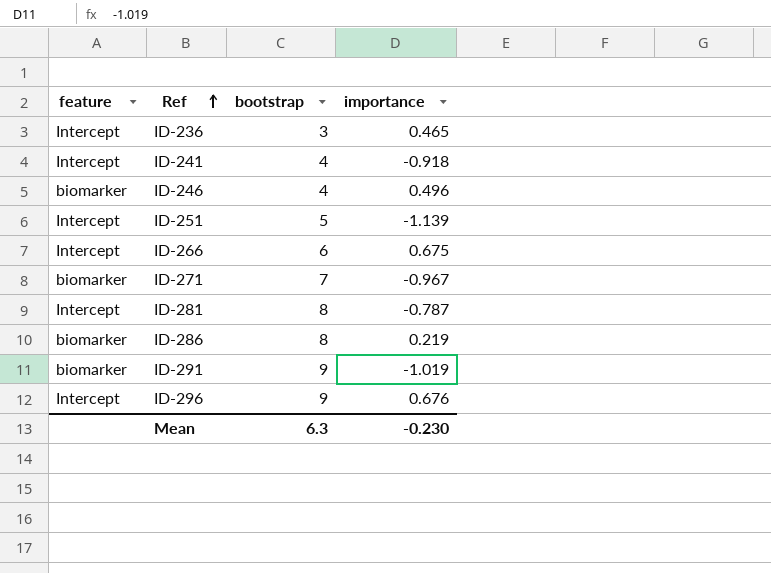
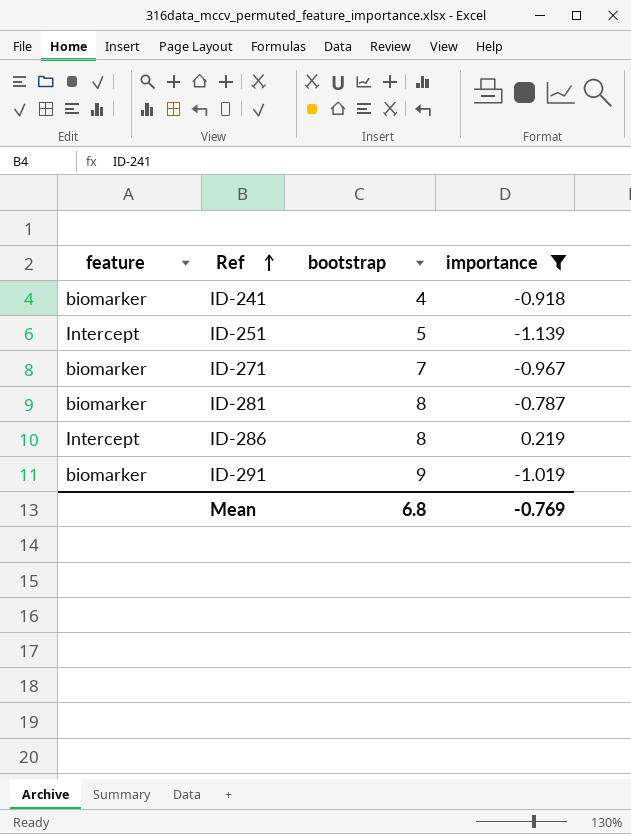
filter: none -> importance <= 0.219
ID-241 | feature: Intercept -> biomarker
ID-281 | feature: Intercept -> biomarker
ID-286 | feature: biomarker -> Intercept
Mean | bootstrap: 6.3 -> 6.8
Mean | importance: -0.230 -> -0.769

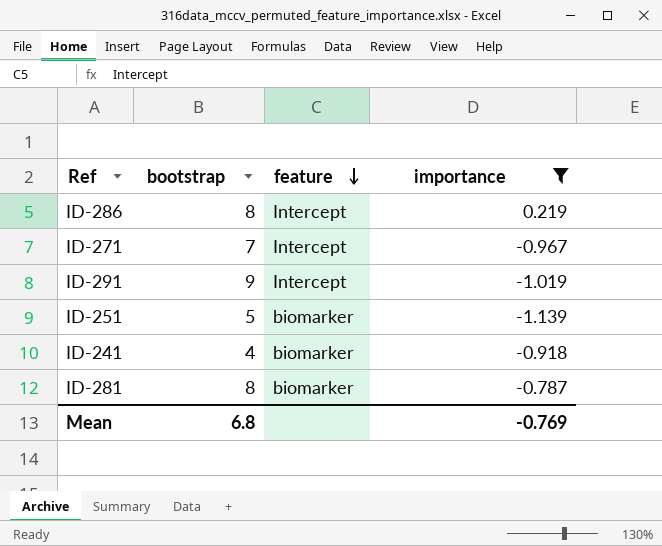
row order: Ref ascending -> feature descending
column feature | position: 1 -> 3
ID-271 | feature: biomarker -> Intercept
ID-291 | feature: biomarker -> Intercept
ID-251 | feature: Intercept -> biomarker

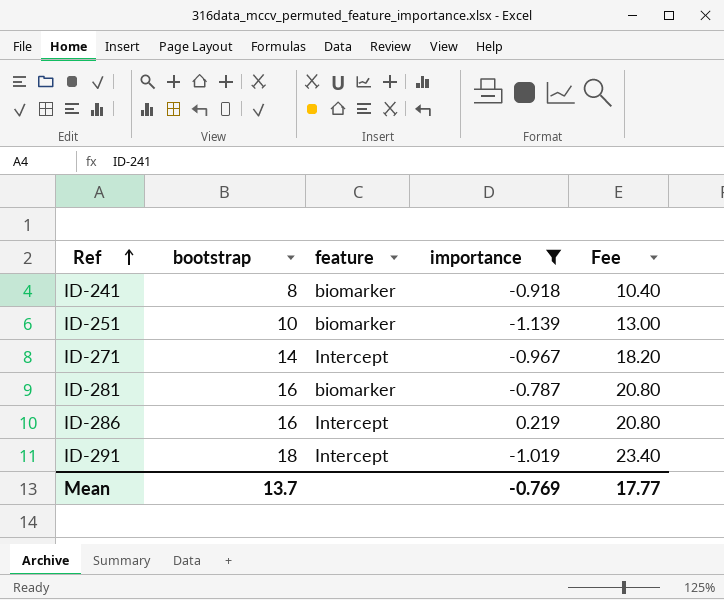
row order: feature descending -> Ref ascending
column Fee | formula: none -> [bootstrap] * 1.3
ID-241 | bootstrap: 4 -> 8
ID-251 | bootstrap: 5 -> 10
ID-271 | bootstrap: 7 -> 14
ID-281 | bootstrap: 8 -> 16
ID-286 | bootstrap: 8 -> 16
ID-291 | bootstrap: 9 -> 18
Mean | bootstrap: 6.8 -> 13.7

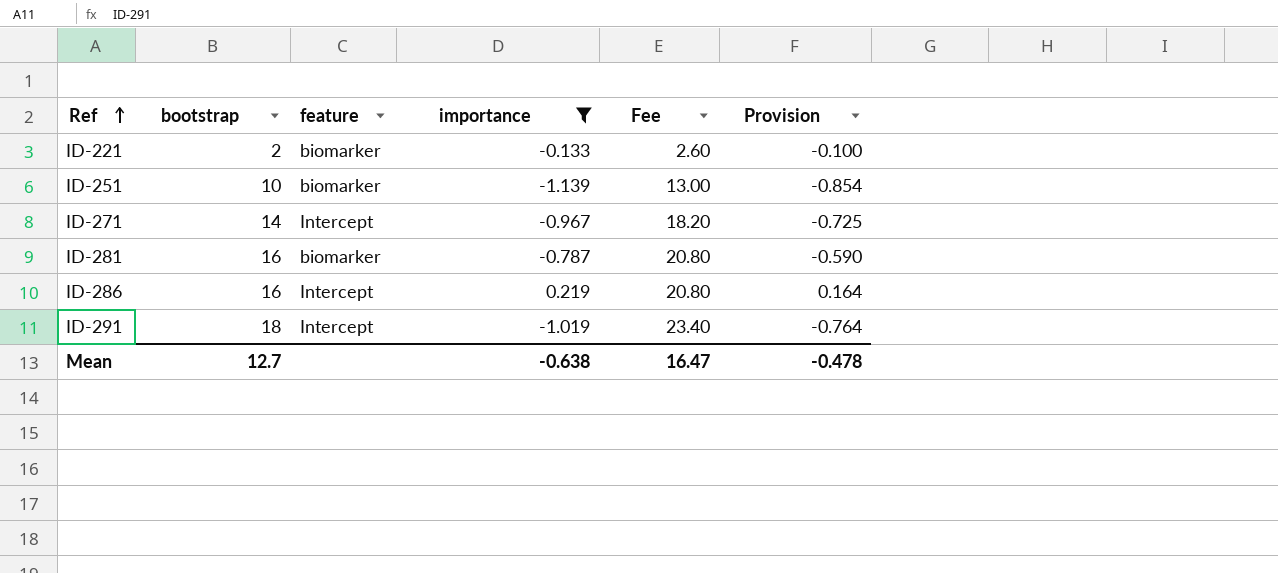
column Provision | formula: none -> [importance] * 0.75
row ID-241: 8 | biomarker | -0.918 | 10.40 -> none
row ID-221: none -> 2 | biomarker | -0.133 | 2.60 | -0.100
Mean | bootstrap: 13.7 -> 12.7
Mean | importance: -0.769 -> -0.638
Mean | Fee: 17.77 -> 16.47

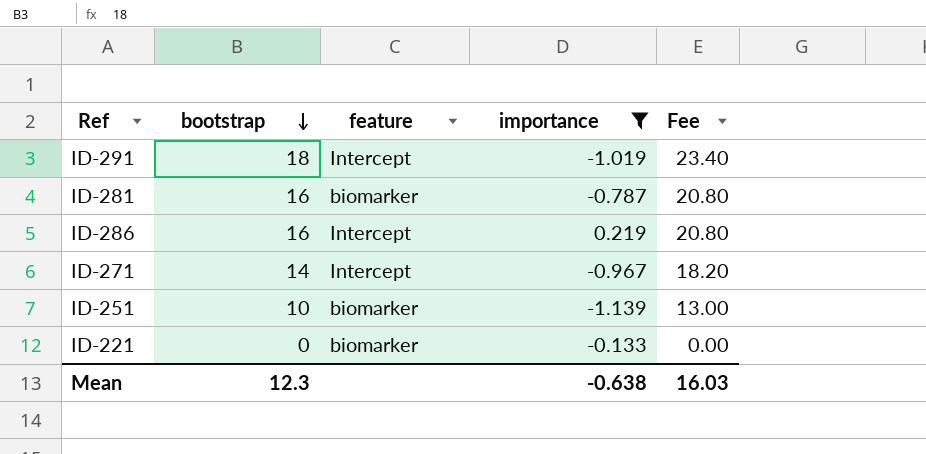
row order: Ref ascending -> bootstrap descending
column Provision | formula: [importance] * 0.75 -> none
ID-221 | bootstrap: 2 -> 0
ID-221 | Fee: 2.60 -> 0.00
Mean | bootstrap: 12.7 -> 12.3
Mean | Fee: 16.47 -> 16.03

